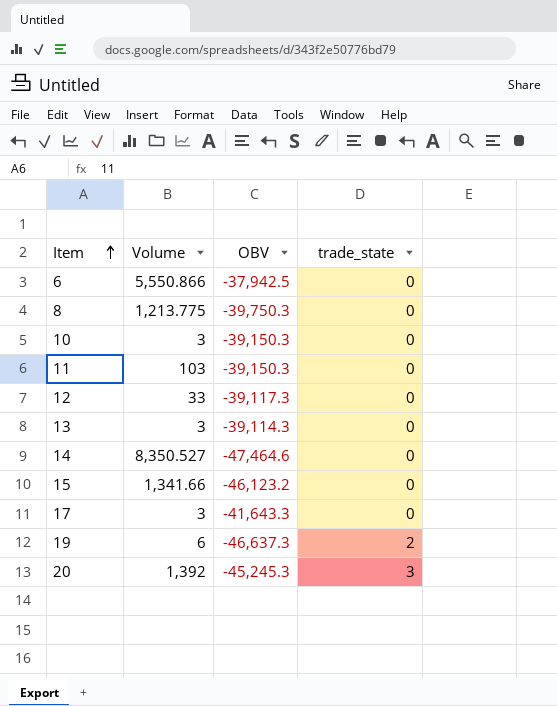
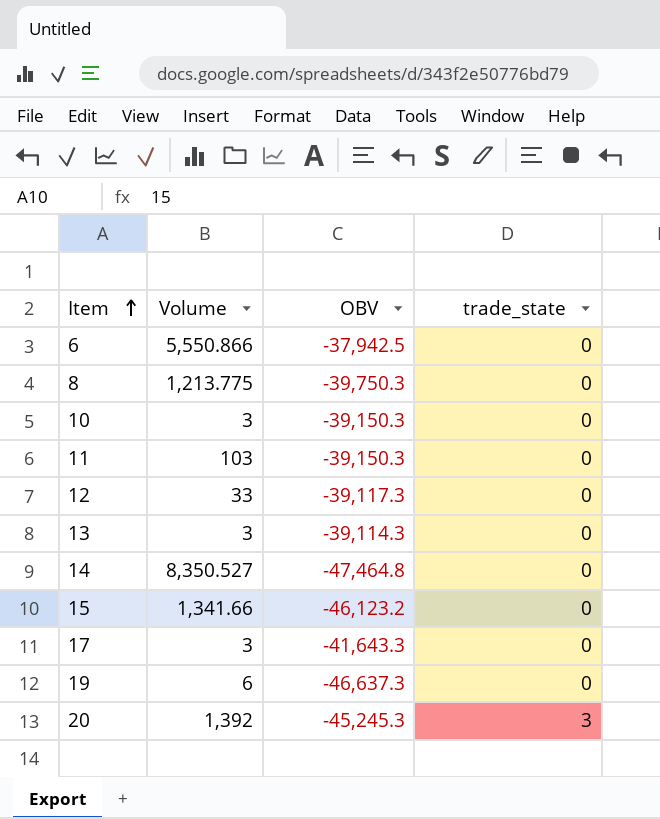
14 | OBV: -47,464.6 -> -47,464.8
19 | trade_state: 2 -> 0

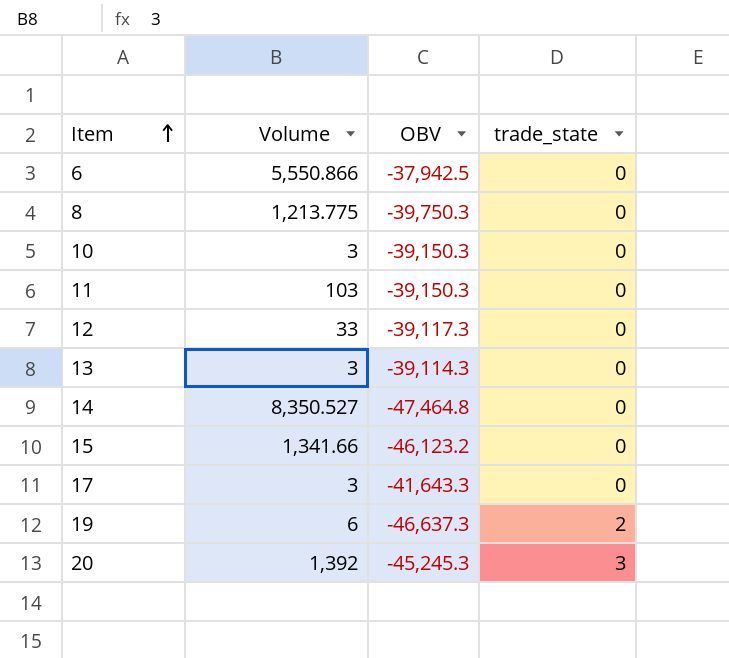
19 | trade_state: 0 -> 2

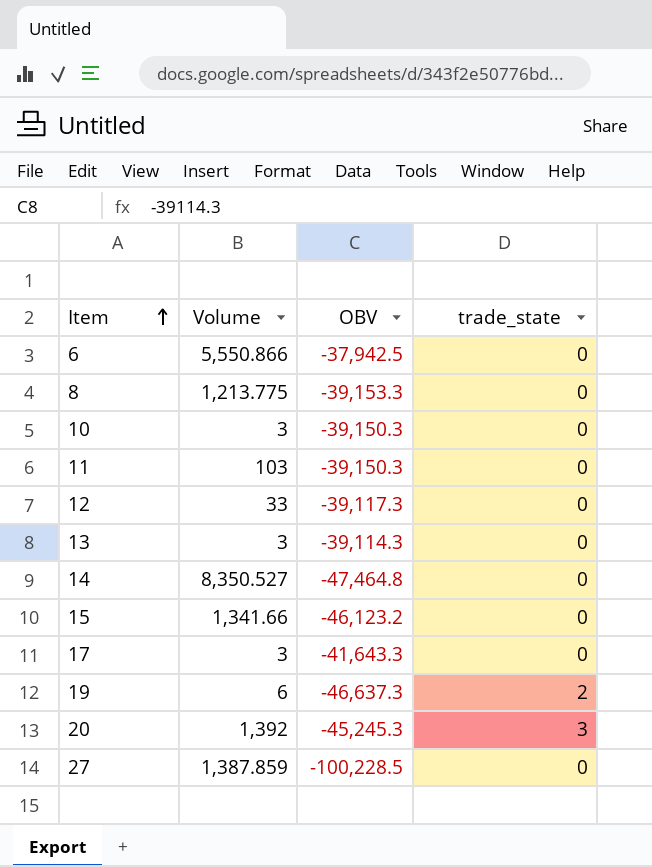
8 | OBV: -39,750.3 -> -39,153.3
row 27: none -> 1,387.859 | -100,228.5 | 0

